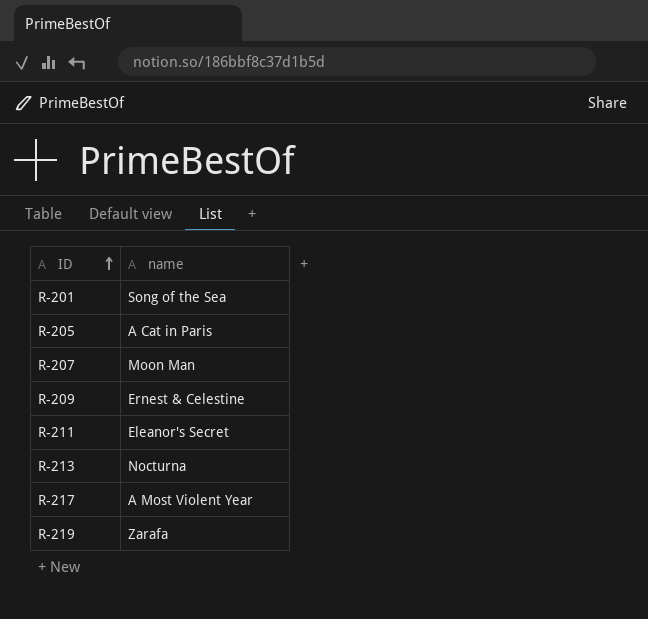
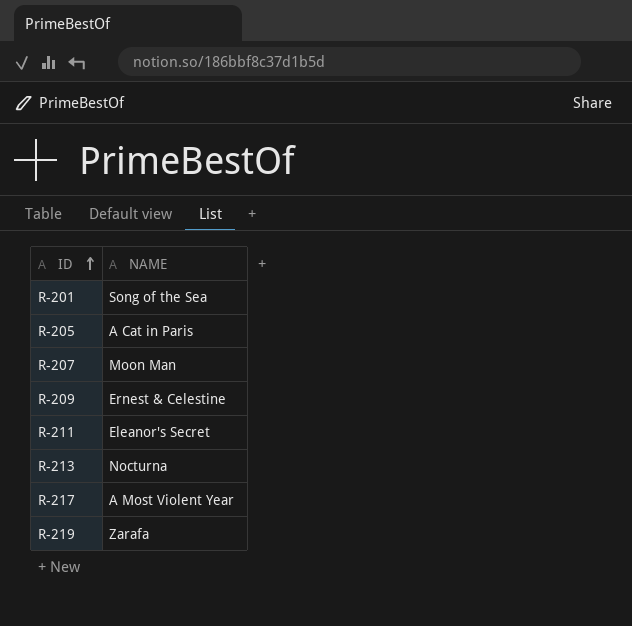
column name: name -> NAME

